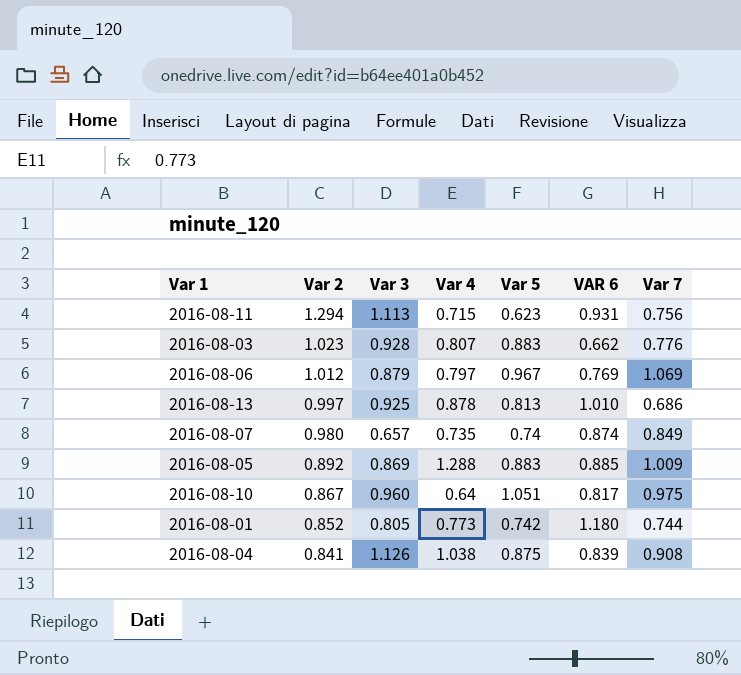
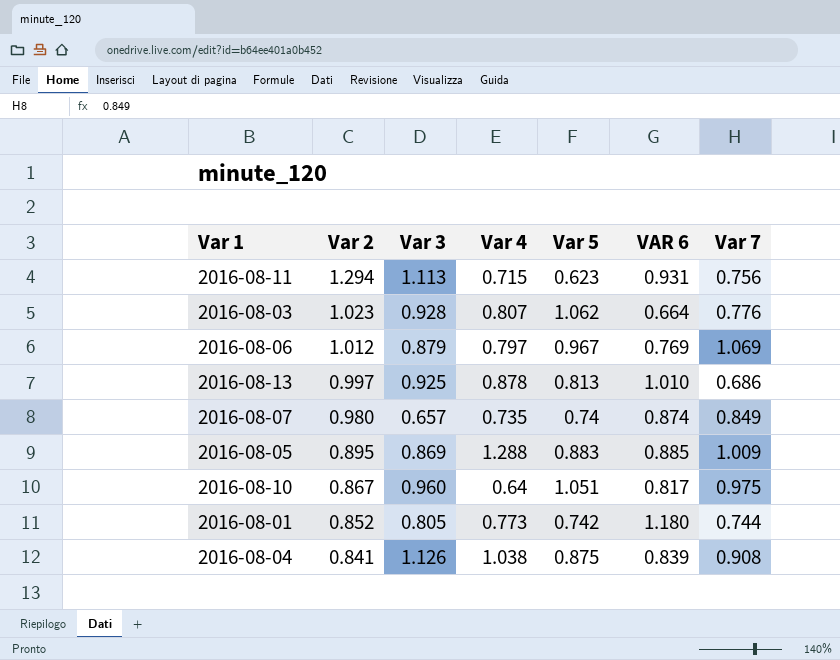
2016-08-03 | Var 5: 0.883 -> 1.062
2016-08-03 | VAR 6: 0.662 -> 0.664
2016-08-05 | Var 2: 0.892 -> 0.895

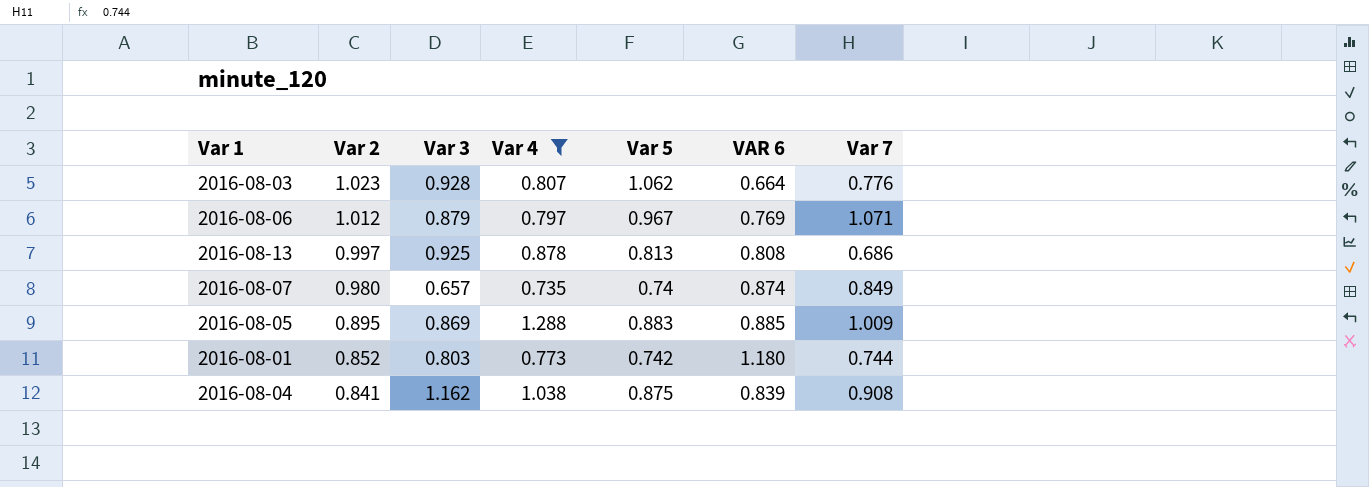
filter: none -> Var 4 >= 0.735
2016-08-06 | Var 7: 1.069 -> 1.071
2016-08-13 | VAR 6: 1.010 -> 0.808
2016-08-01 | Var 3: 0.805 -> 0.803
2016-08-04 | Var 3: 1.126 -> 1.162

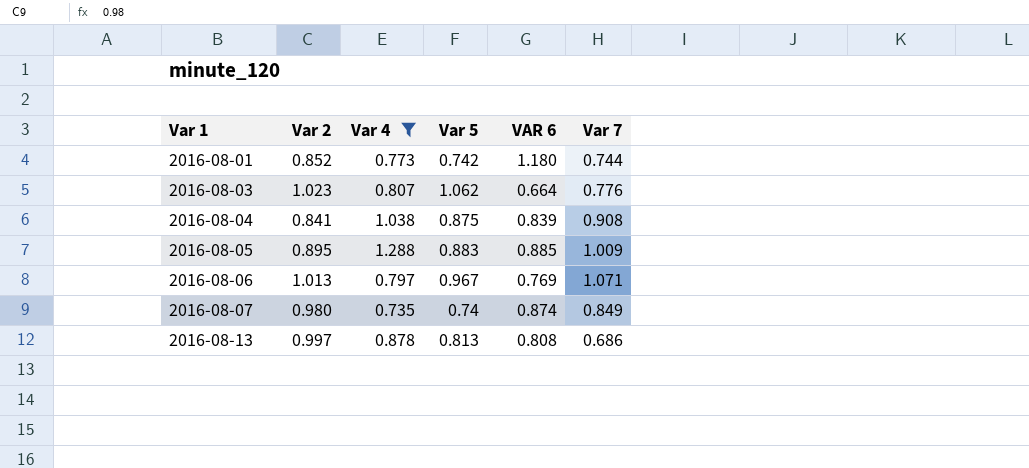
row order: Var 2 descending -> Var 1 ascending
column Var 3 | position: 3 -> none
2016-08-06 | Var 2: 1.012 -> 1.013

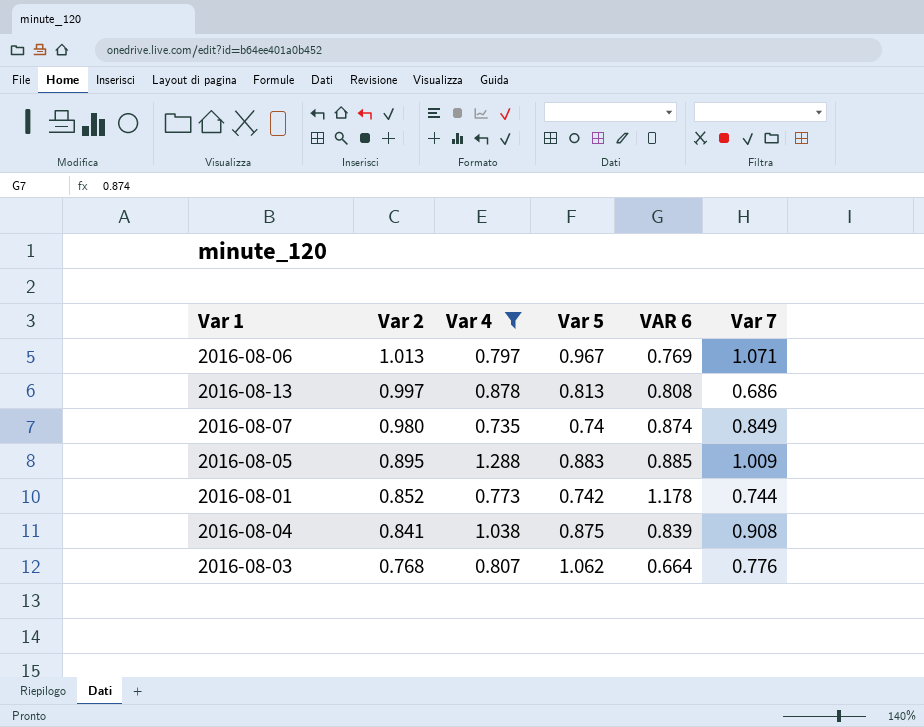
row order: Var 1 ascending -> Var 2 descending
2016-08-01 | VAR 6: 1.180 -> 1.178
2016-08-03 | Var 2: 1.023 -> 0.768

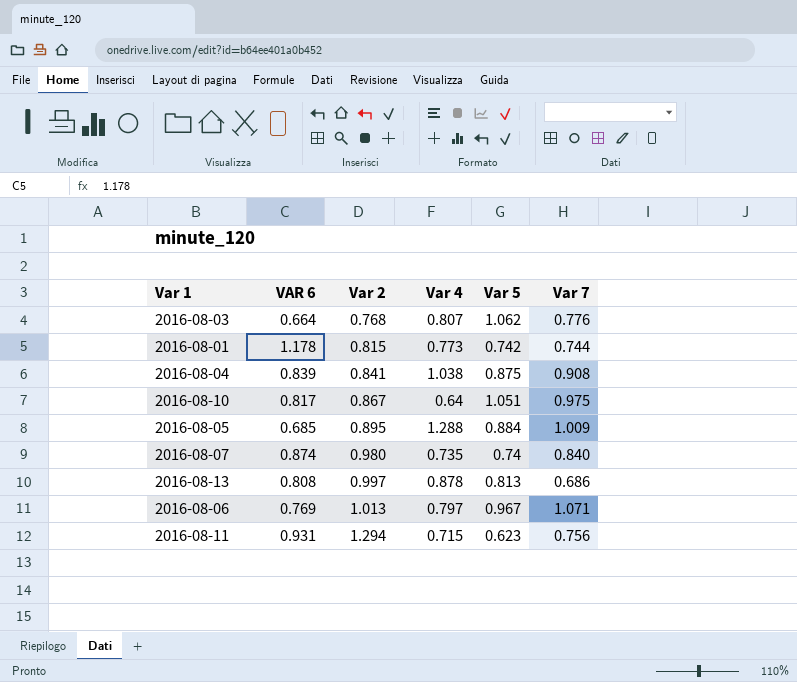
filter: Var 4 >= 0.735 -> none
row order: Var 2 descending -> Var 2 ascending
column VAR 6 | position: 5 -> 2
2016-08-01 | Var 2: 0.852 -> 0.815
2016-08-05 | VAR 6: 0.885 -> 0.685
2016-08-05 | Var 5: 0.883 -> 0.884
2016-08-07 | Var 7: 0.849 -> 0.840

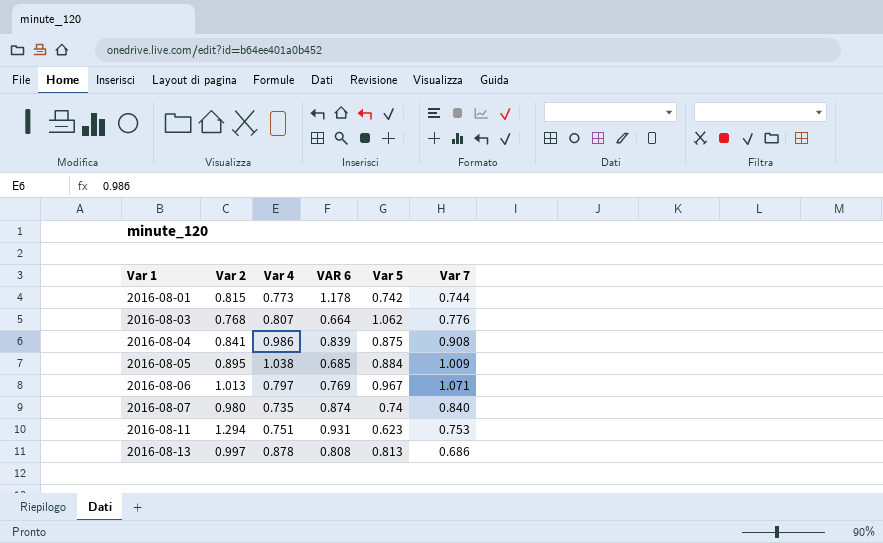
row order: Var 2 ascending -> Var 1 ascending
column VAR 6 | position: 2 -> 4
row 2016-08-10: 0.817 | 0.867 | 0.64 | 1.051 | 0.975 -> none
2016-08-04 | Var 4: 1.038 -> 0.986
2016-08-05 | Var 4: 1.288 -> 1.038
2016-08-11 | Var 4: 0.715 -> 0.751
2016-08-11 | Var 7: 0.756 -> 0.753

